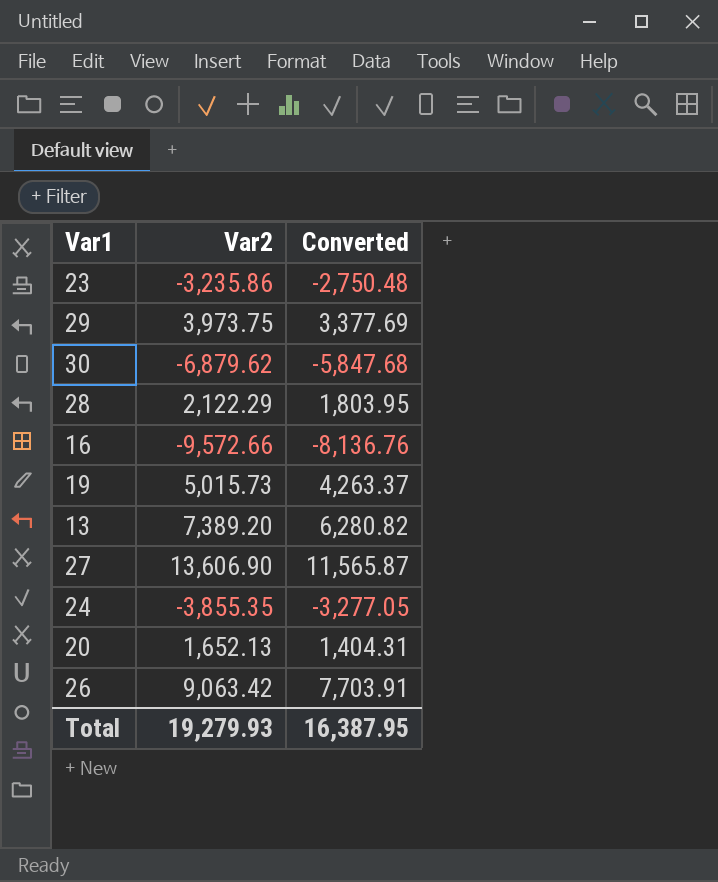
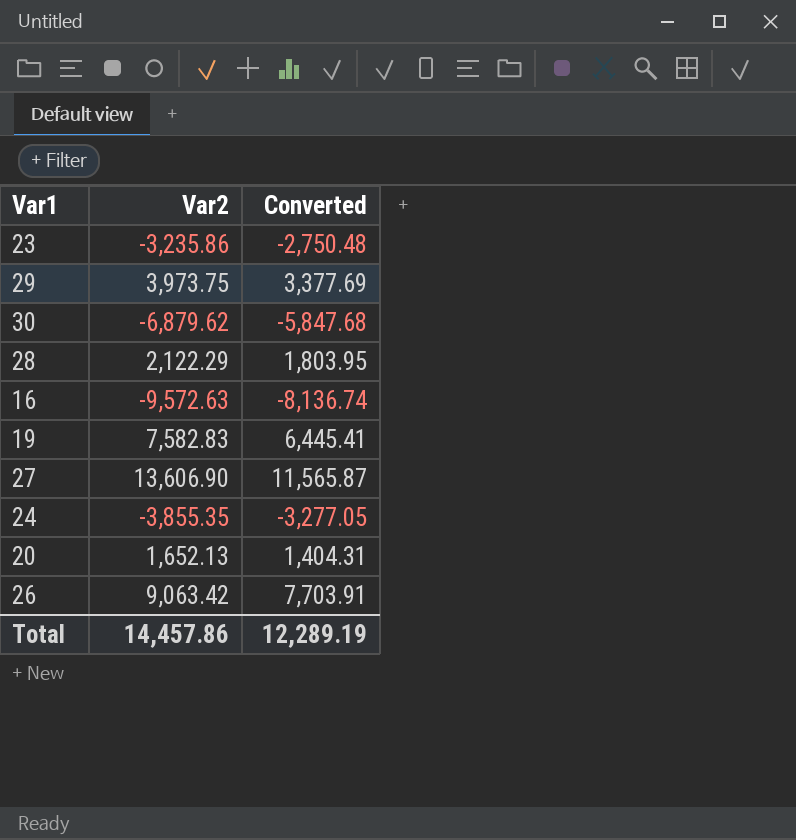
row 13: 7,389.20 | 6,280.82 -> none
16 | Var2: -9,572.66 -> -9,572.63
16 | Converted: -8,136.76 -> -8,136.74
19 | Var2: 5,015.73 -> 7,582.83
19 | Converted: 4,263.37 -> 6,445.41
Total | Var2: 19,279.93 -> 14,457.86
Total | Converted: 16,387.95 -> 12,289.19

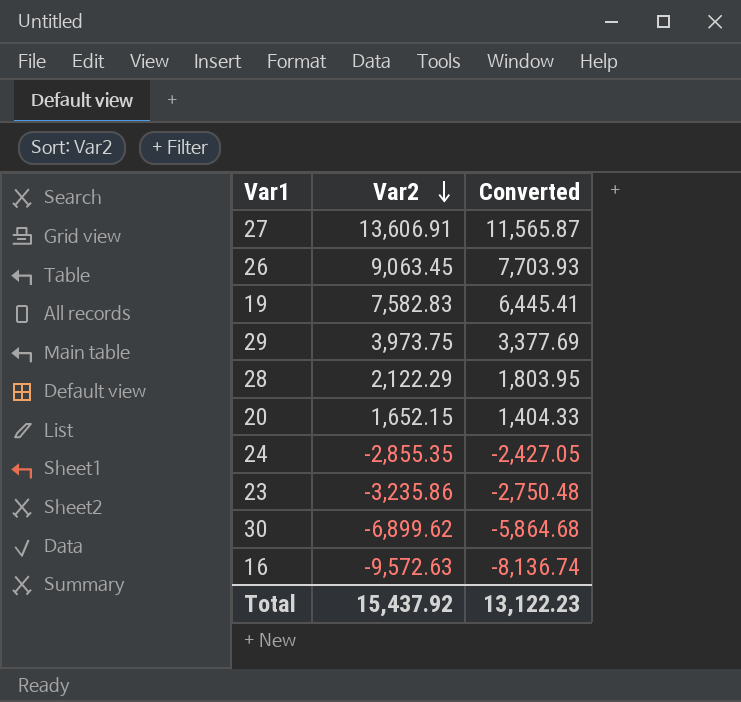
row order: none -> Var2 descending
27 | Var2: 13,606.90 -> 13,606.91
26 | Var2: 9,063.42 -> 9,063.45
26 | Converted: 7,703.91 -> 7,703.93
20 | Var2: 1,652.13 -> 1,652.15
20 | Converted: 1,404.31 -> 1,404.33
24 | Var2: -3,855.35 -> -2,855.35
24 | Converted: -3,277.05 -> -2,427.05
30 | Var2: -6,879.62 -> -6,899.62
30 | Converted: -5,847.68 -> -5,864.68
Total | Var2: 14,457.86 -> 15,437.92
Total | Converted: 12,289.19 -> 13,122.23

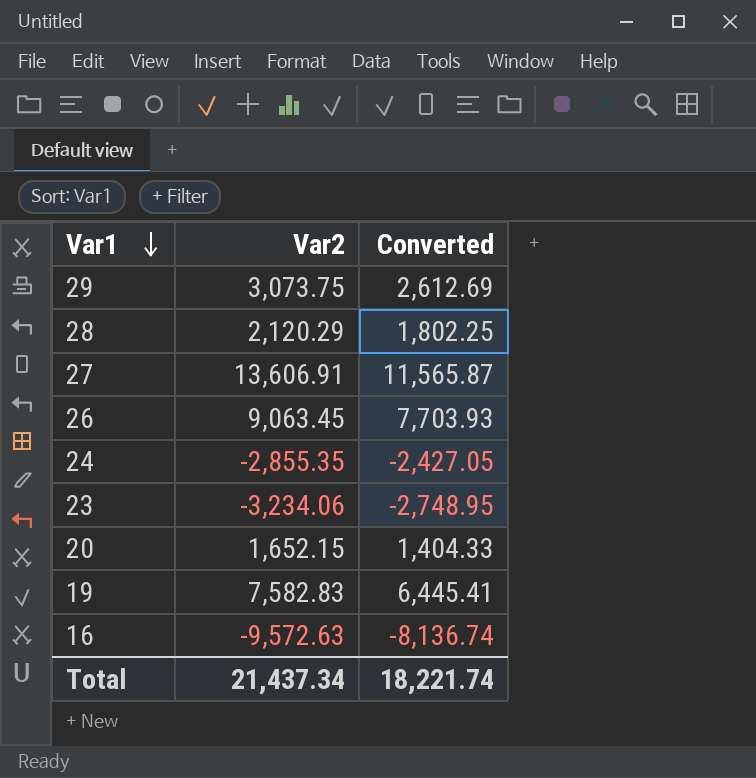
row order: Var2 descending -> Var1 descending
row 30: -6,899.62 | -5,864.68 -> none
29 | Var2: 3,973.75 -> 3,073.75
29 | Converted: 3,377.69 -> 2,612.69
28 | Var2: 2,122.29 -> 2,120.29
28 | Converted: 1,803.95 -> 1,802.25
23 | Var2: -3,235.86 -> -3,234.06
23 | Converted: -2,750.48 -> -2,748.95
Total | Var2: 15,437.92 -> 21,437.34
Total | Converted: 13,122.23 -> 18,221.74

